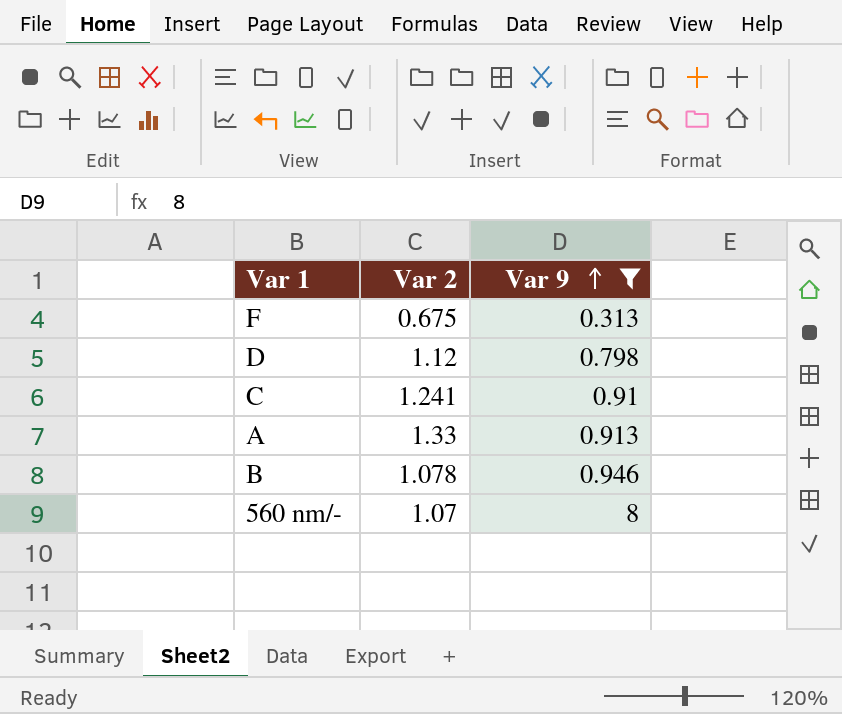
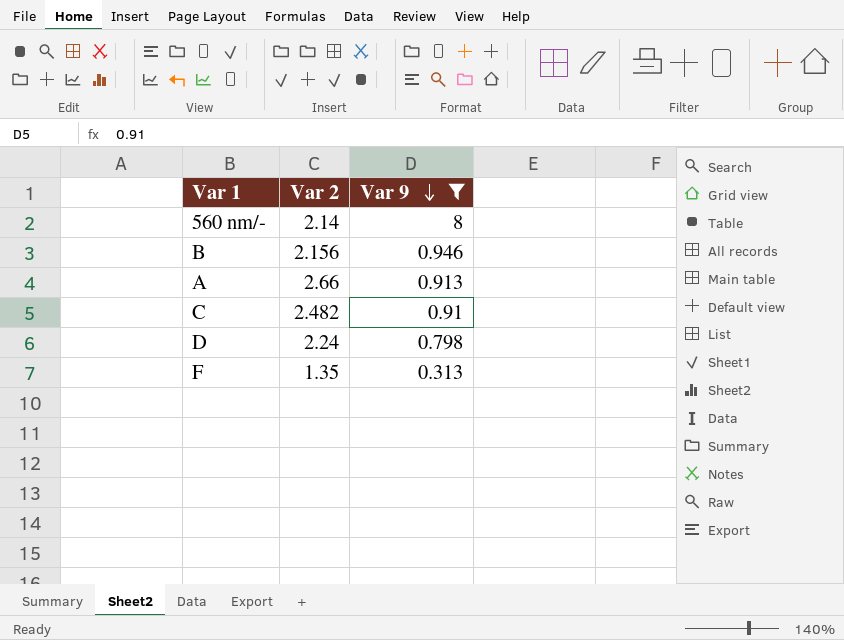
row order: Var 9 ascending -> Var 9 descending
560 nm/- | Var 2: 1.07 -> 2.14
B | Var 2: 1.078 -> 2.156
A | Var 2: 1.33 -> 2.66
C | Var 2: 1.241 -> 2.482
D | Var 2: 1.12 -> 2.24
F | Var 2: 0.675 -> 1.35

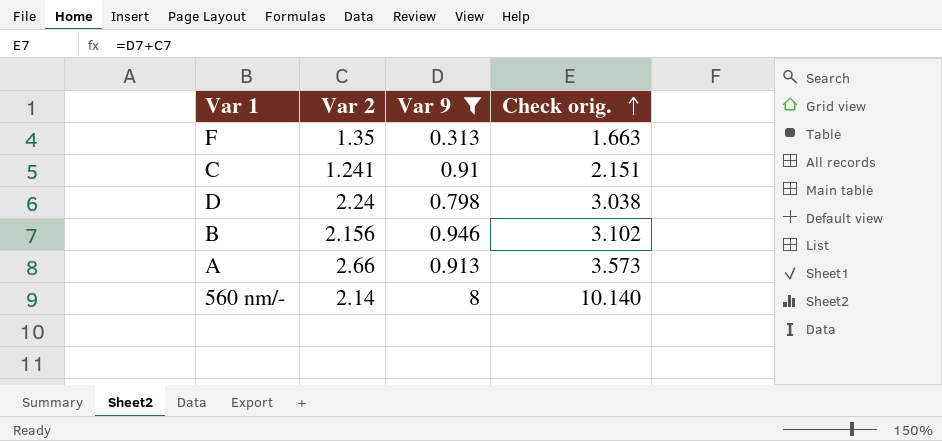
row order: Var 9 descending -> Check orig. ascending
column Check orig. | formula: none -> [Var 2] + [Var 9]
C | Var 2: 2.482 -> 1.241

